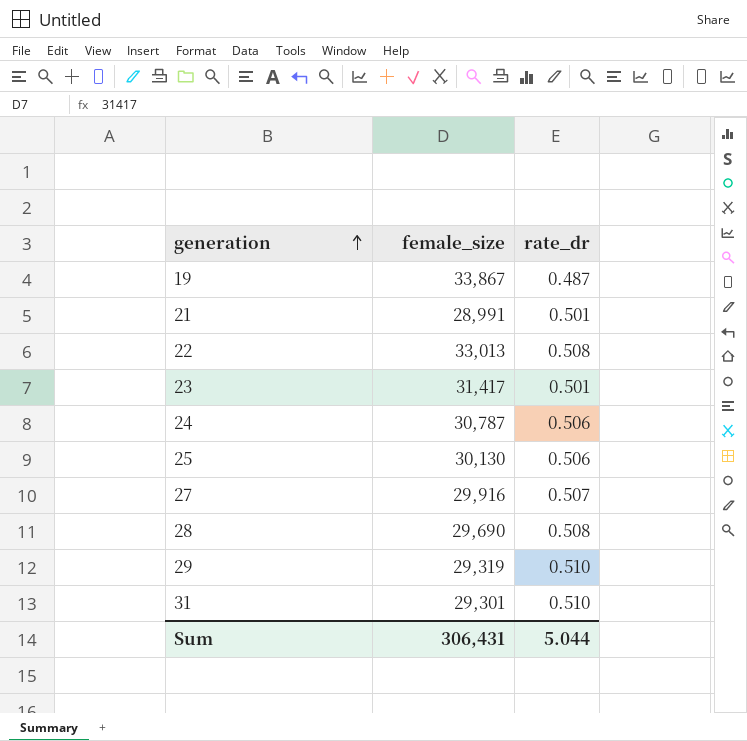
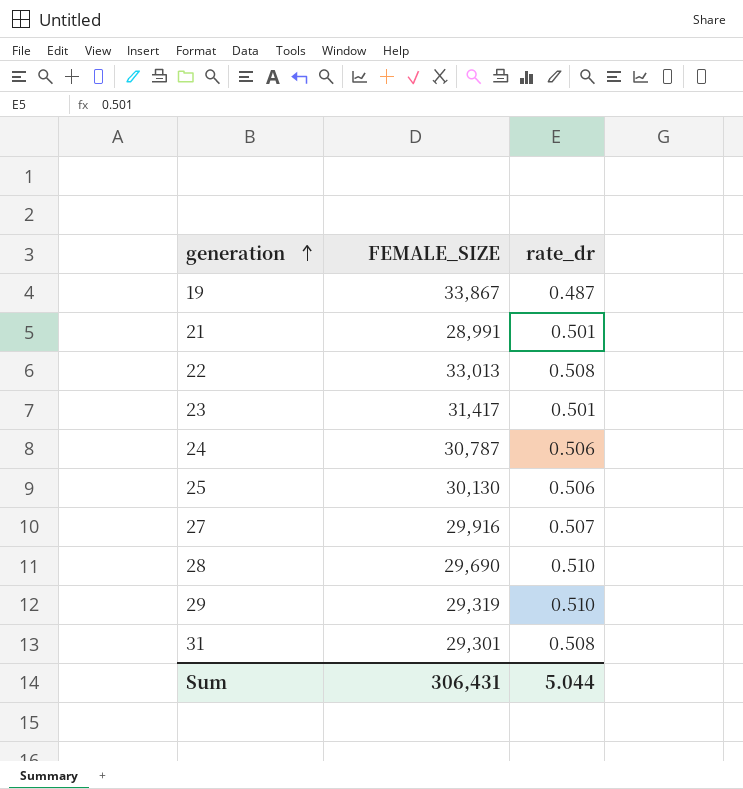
column name: female_size -> FEMALE_SIZE
28 | rate_dr: 0.508 -> 0.510
31 | rate_dr: 0.510 -> 0.508

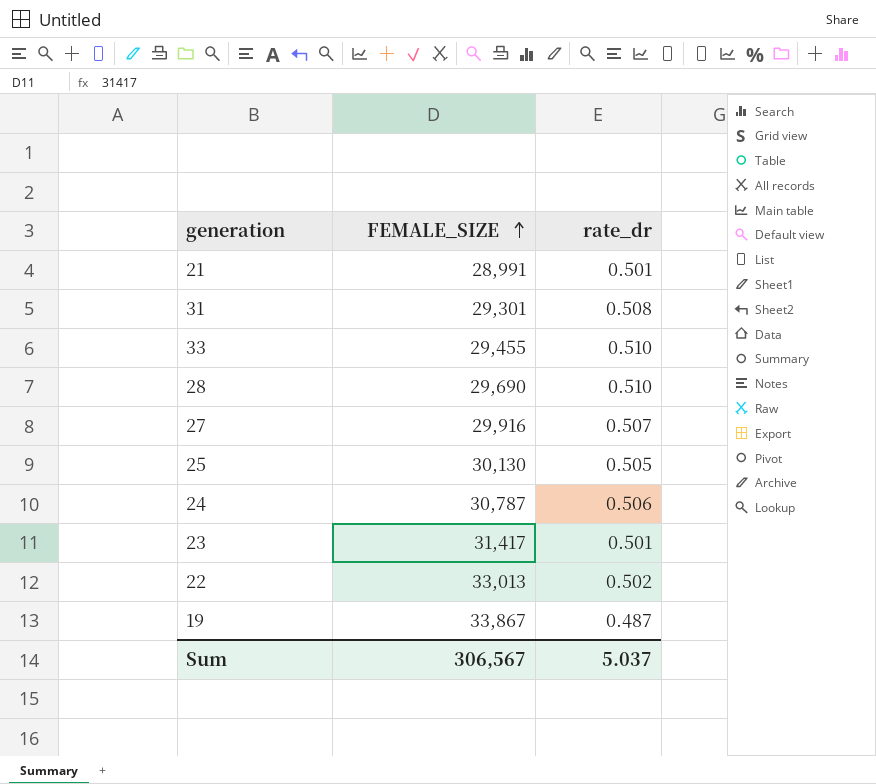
row order: generation ascending -> FEMALE_SIZE ascending
row 29: 29,319 | 0.510 -> none
row 33: none -> 29,455 | 0.510
25 | rate_dr: 0.506 -> 0.505
22 | rate_dr: 0.508 -> 0.502
Sum | FEMALE_SIZE: 306,431 -> 306,567
Sum | rate_dr: 5.044 -> 5.037

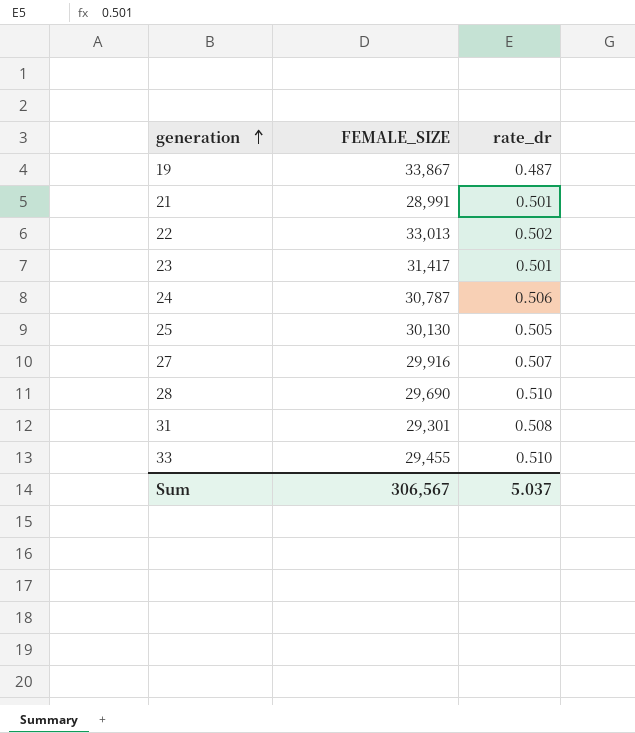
row order: FEMALE_SIZE ascending -> generation ascending

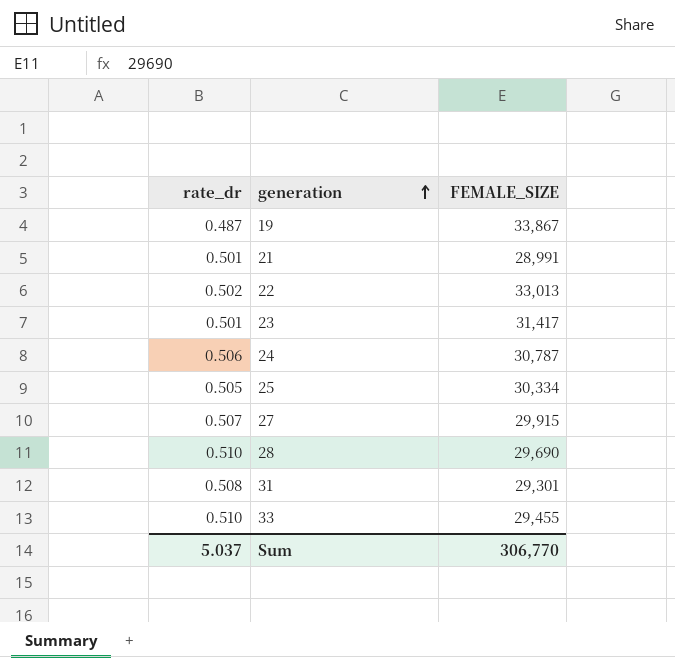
column rate_dr | position: 3 -> 1
25 | FEMALE_SIZE: 30,130 -> 30,334
27 | FEMALE_SIZE: 29,916 -> 29,915
Sum | FEMALE_SIZE: 306,567 -> 306,770

